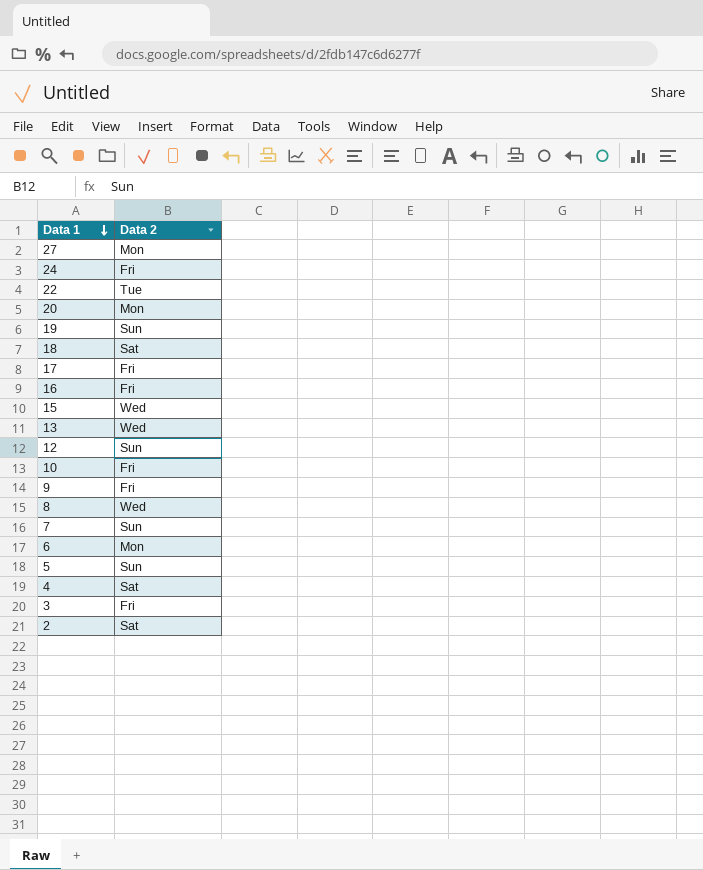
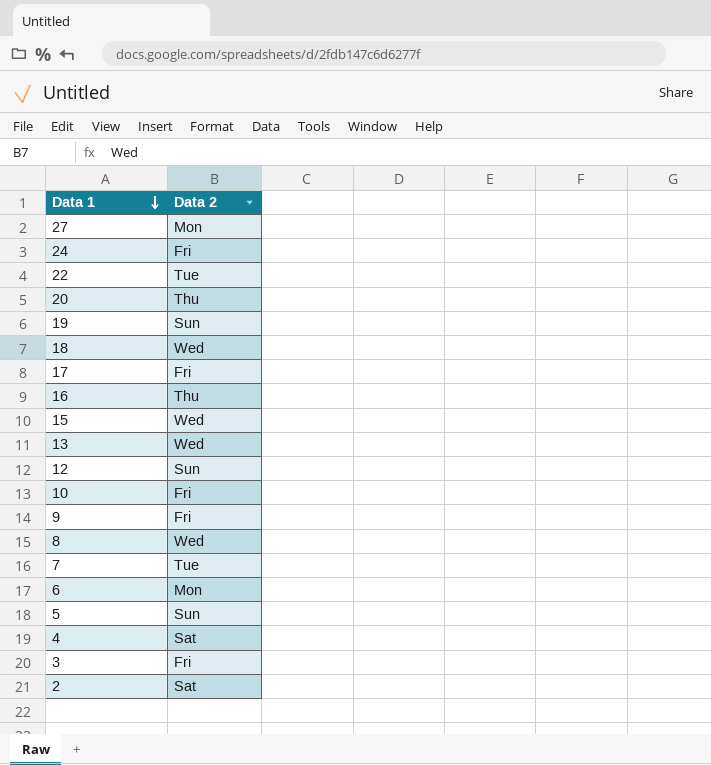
20 | Data 2: Mon -> Thu
18 | Data 2: Sat -> Wed
16 | Data 2: Fri -> Thu
7 | Data 2: Sun -> Tue

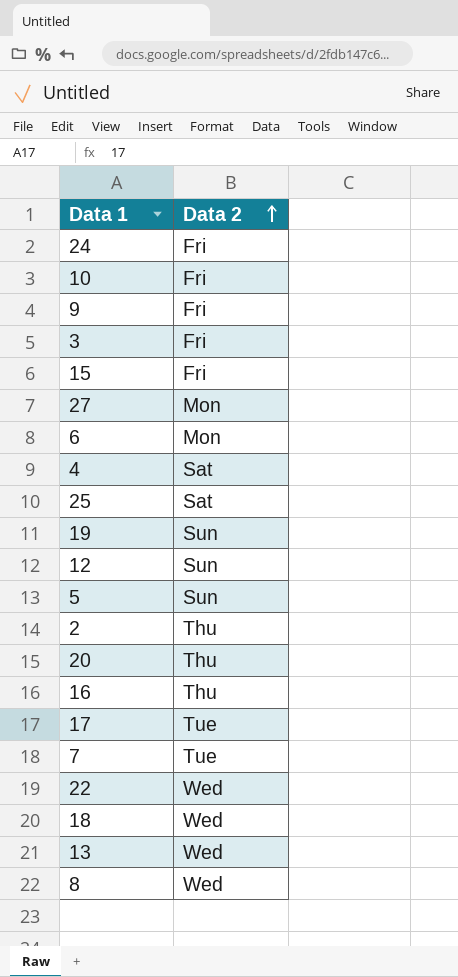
row order: Data 1 descending -> Data 2 ascending
15 | Data 2: Wed -> Fri
row 25: none -> Sat
2 | Data 2: Sat -> Thu
17 | Data 2: Fri -> Tue
22 | Data 2: Tue -> Wed

